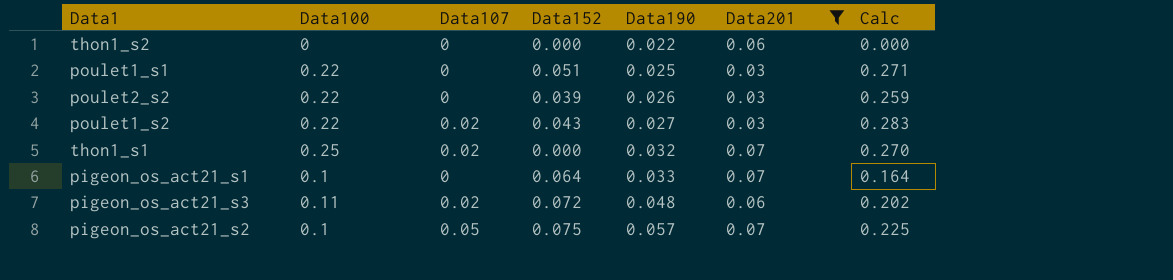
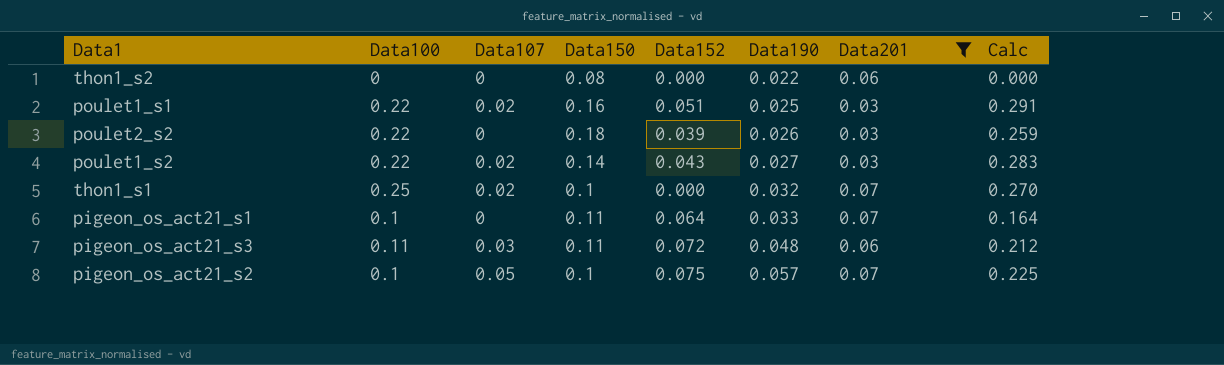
column Data150 | position: none -> 4
poulet1_s1 | Data107: 0 -> 0.02
poulet1_s1 | Calc: 0.271 -> 0.291
pigeon_os_act21_s3 | Data107: 0.02 -> 0.03
pigeon_os_act21_s3 | Calc: 0.202 -> 0.212

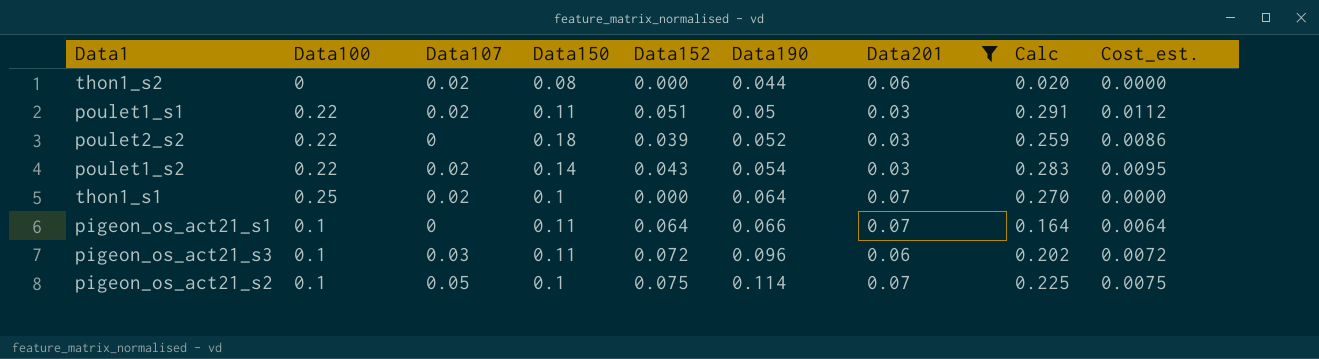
column Cost_est. | formula: none -> [Data100] * [Data152]
thon1_s2 | Data107: 0 -> 0.02
thon1_s2 | Data190: 0.022 -> 0.044
thon1_s2 | Calc: 0.000 -> 0.020
poulet1_s1 | Data150: 0.16 -> 0.11
poulet1_s1 | Data190: 0.025 -> 0.05
poulet2_s2 | Data190: 0.026 -> 0.052
poulet1_s2 | Data190: 0.027 -> 0.054
thon1_s1 | Data190: 0.032 -> 0.064
pigeon_os_act21_s1 | Data190: 0.033 -> 0.066
pigeon_os_act21_s3 | Data100: 0.11 -> 0.1
pigeon_os_act21_s3 | Data190: 0.048 -> 0.096
pigeon_os_act21_s3 | Calc: 0.212 -> 0.202
pigeon_os_act21_s2 | Data190: 0.057 -> 0.114

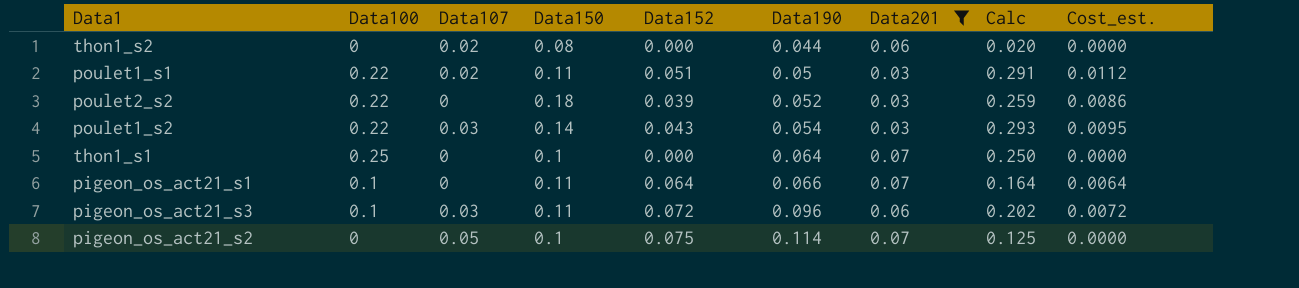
poulet1_s2 | Data107: 0.02 -> 0.03
poulet1_s2 | Calc: 0.283 -> 0.293
thon1_s1 | Data107: 0.02 -> 0
thon1_s1 | Calc: 0.270 -> 0.250
pigeon_os_act21_s2 | Data100: 0.1 -> 0
pigeon_os_act21_s2 | Calc: 0.225 -> 0.125
pigeon_os_act21_s2 | Cost_est.: 0.0075 -> 0.0000

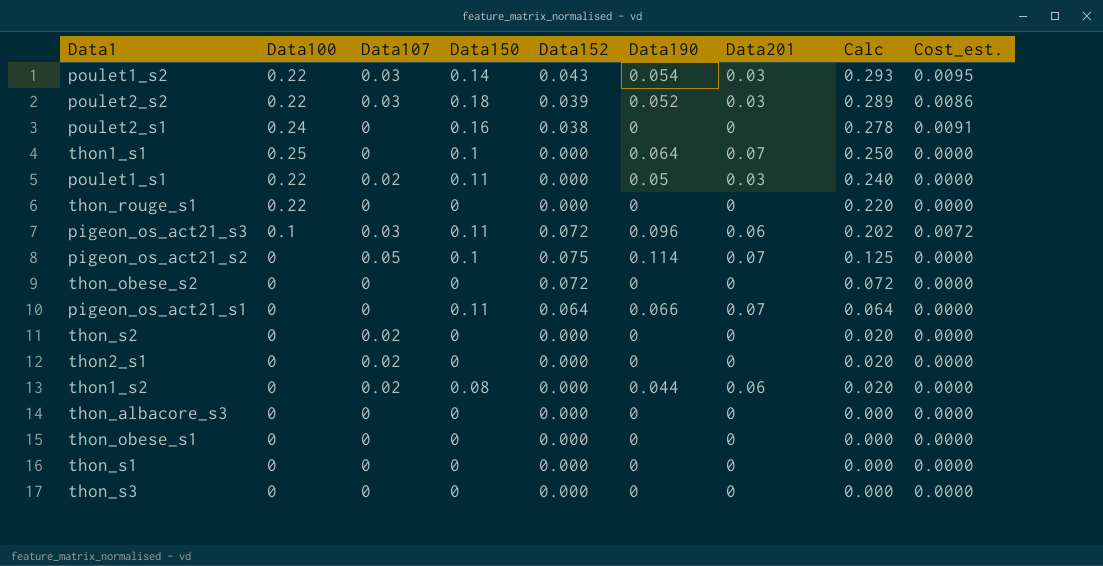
filter: Data201 != 0 -> none
row order: Data190 ascending -> Calc descending
poulet2_s2 | Data107: 0 -> 0.03
poulet2_s2 | Calc: 0.259 -> 0.289
poulet1_s1 | Data152: 0.051 -> 0.000
poulet1_s1 | Calc: 0.291 -> 0.240
poulet1_s1 | Cost_est.: 0.0112 -> 0.0000
pigeon_os_act21_s1 | Data100: 0.1 -> 0
pigeon_os_act21_s1 | Calc: 0.164 -> 0.064
pigeon_os_act21_s1 | Cost_est.: 0.0064 -> 0.0000

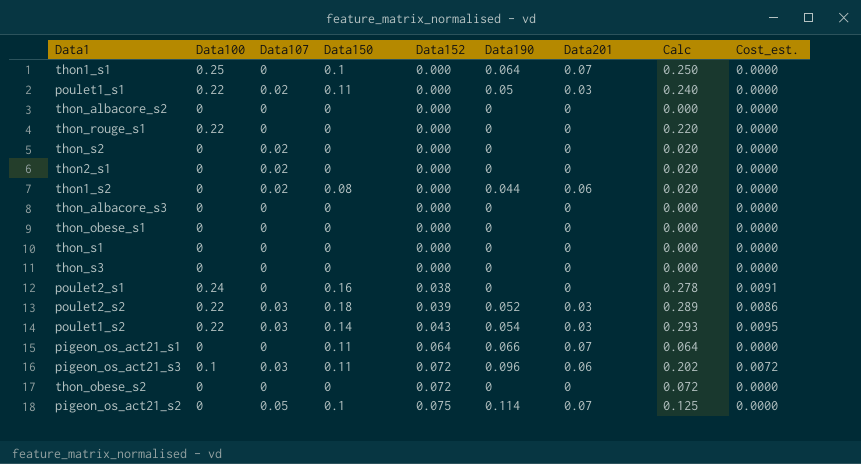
row order: Calc descending -> Data152 ascending
row thon_albacore_s2: none -> 0 | 0 | 0 | 0.000 | 0 | 0 | 0.000 | 0.0000

